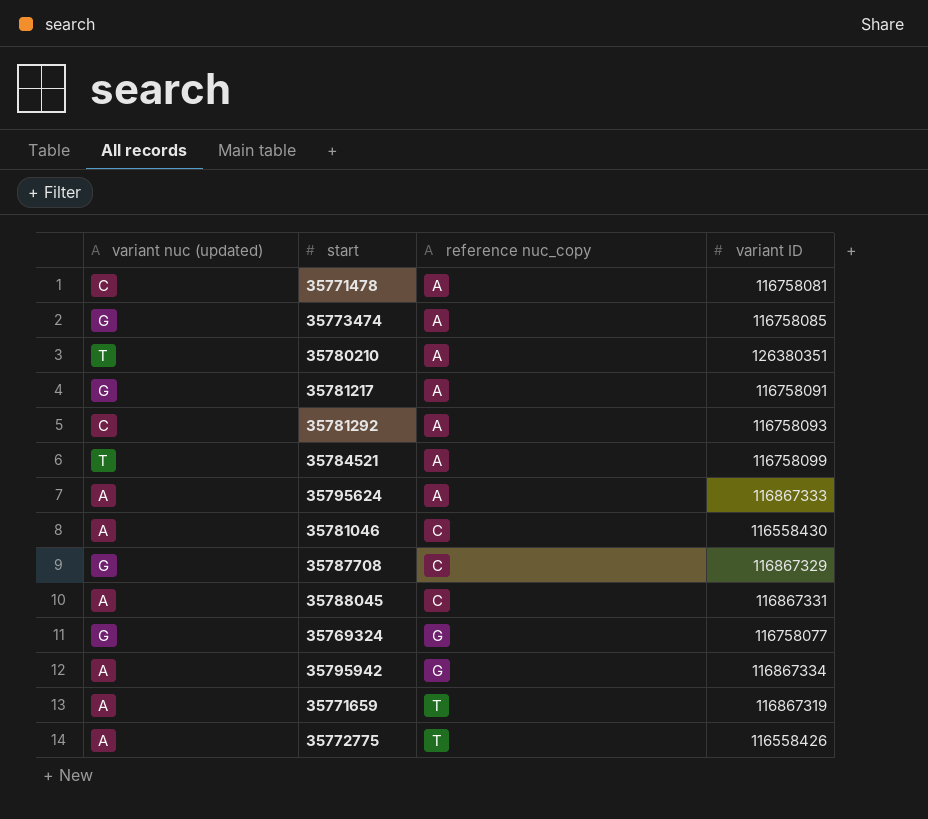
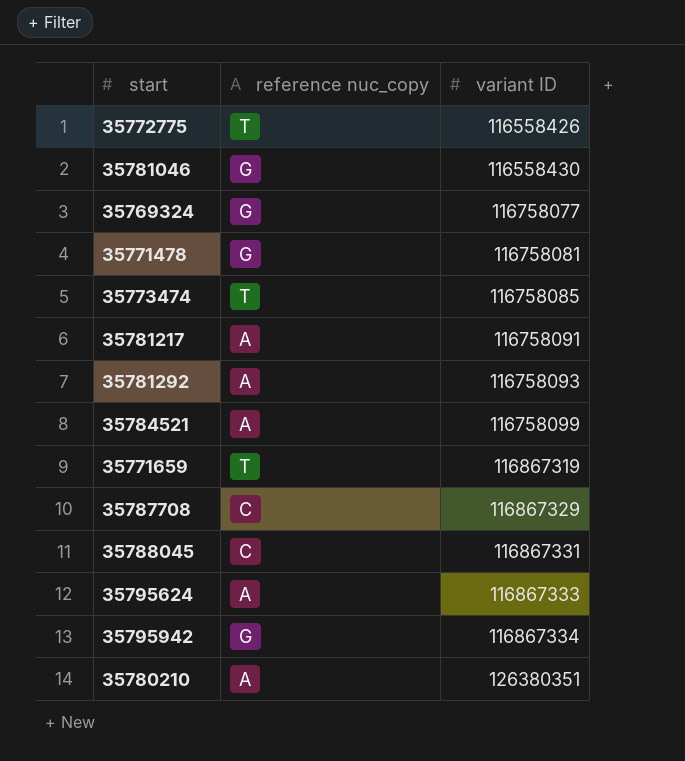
row order: reference nuc_copy ascending -> variant ID ascending
column variant nuc (updated) | position: 1 -> none
35781046 | reference nuc_copy: C -> G
35771478 | reference nuc_copy: A -> G
35773474 | reference nuc_copy: A -> T

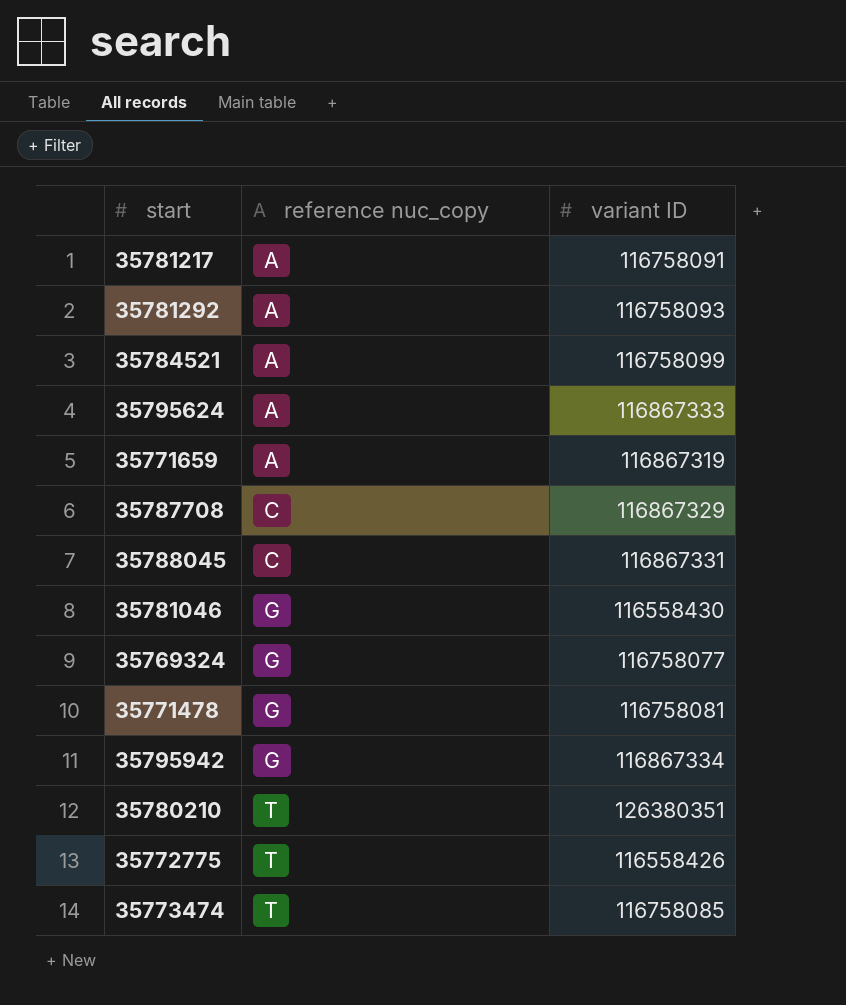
row order: variant ID ascending -> reference nuc_copy ascending
35771659 | reference nuc_copy: T -> A
35780210 | reference nuc_copy: A -> T

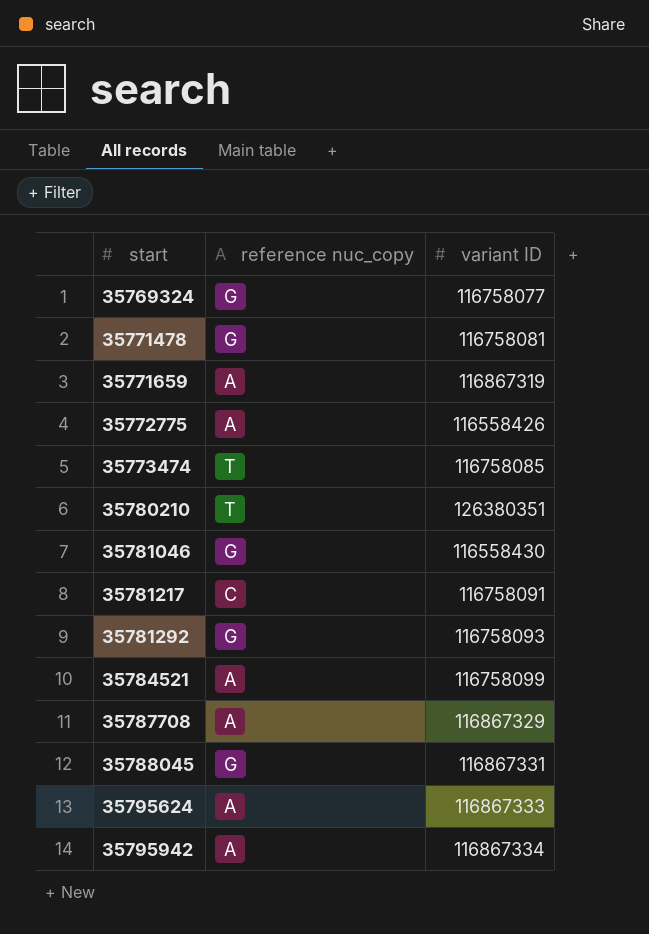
row order: reference nuc_copy ascending -> start ascending
35772775 | reference nuc_copy: T -> A
35781217 | reference nuc_copy: A -> C
35781292 | reference nuc_copy: A -> G
35787708 | reference nuc_copy: C -> A
35788045 | reference nuc_copy: C -> G
35795942 | reference nuc_copy: G -> A

